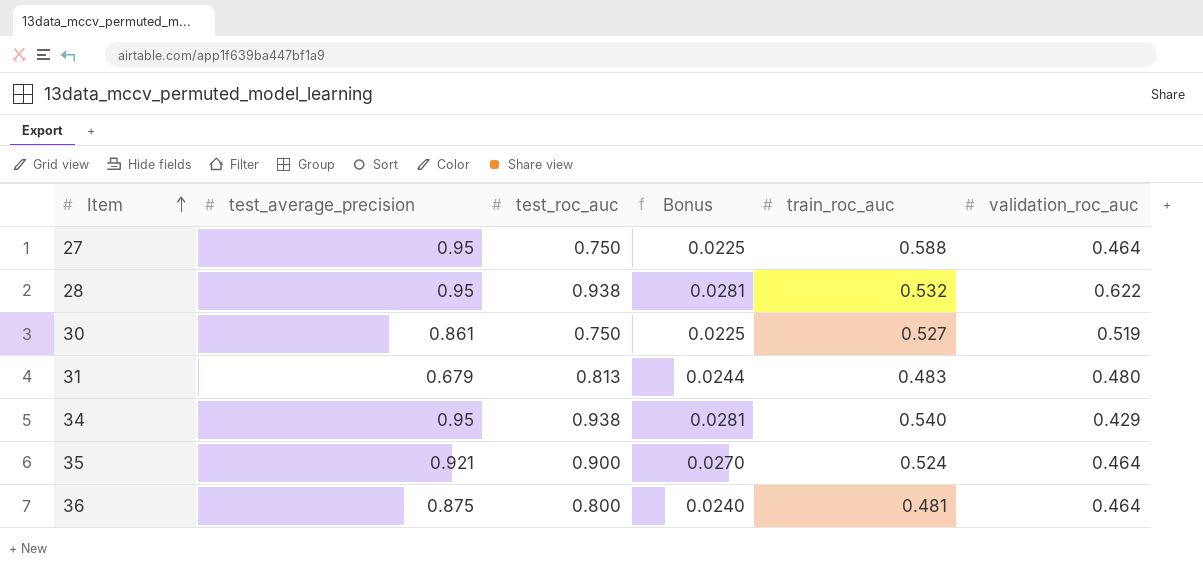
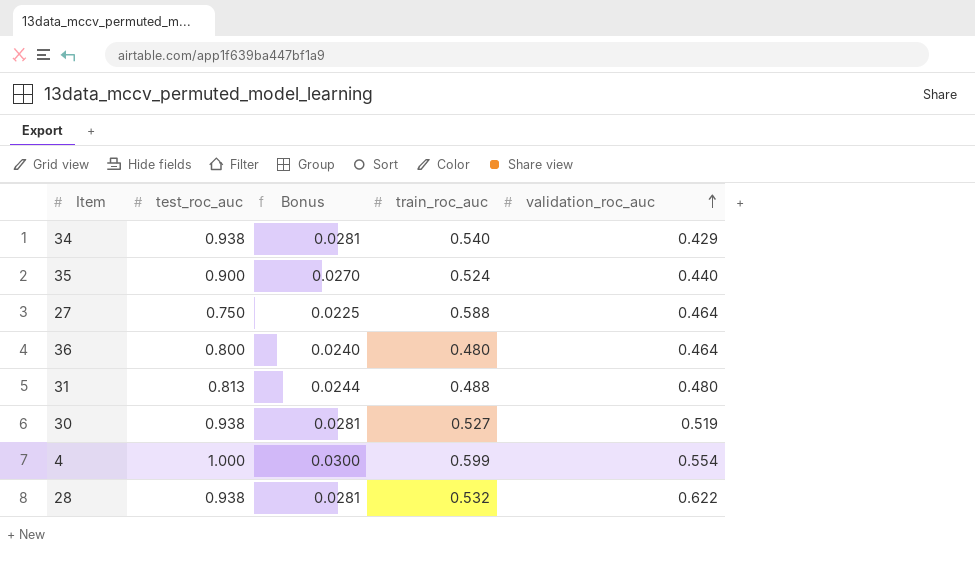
row order: Item ascending -> validation_roc_auc ascending
column test_average_precision | position: 2 -> none
35 | validation_roc_auc: 0.464 -> 0.440
36 | train_roc_auc: 0.481 -> 0.480
31 | train_roc_auc: 0.483 -> 0.488
30 | test_roc_auc: 0.750 -> 0.938
30 | Bonus: 0.0225 -> 0.0281
row 4: none -> 1.000 | 0.0300 | 0.599 | 0.554

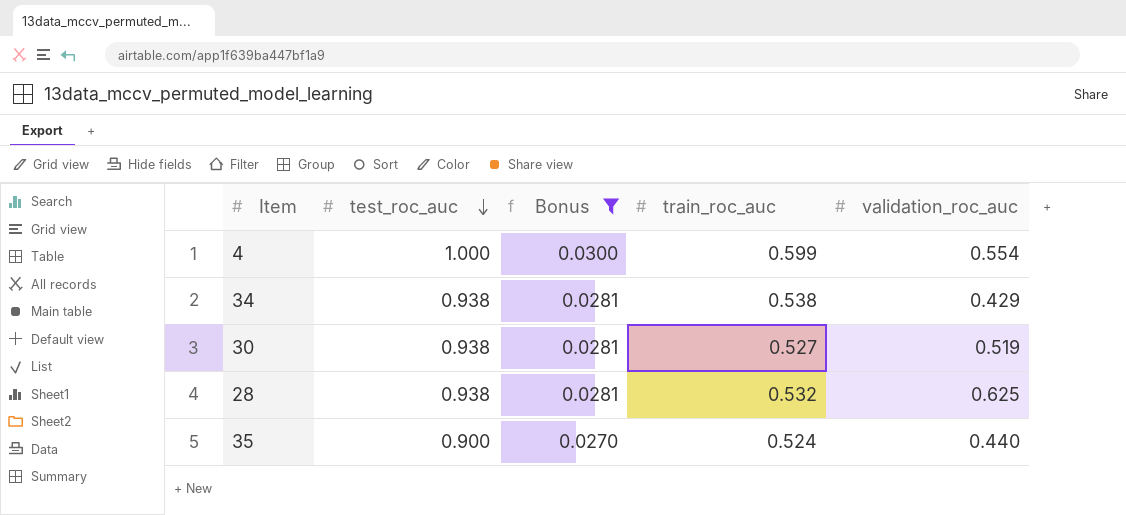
filter: none -> Bonus >= 0.0270
row order: validation_roc_auc ascending -> test_roc_auc descending
34 | train_roc_auc: 0.540 -> 0.538
28 | validation_roc_auc: 0.622 -> 0.625

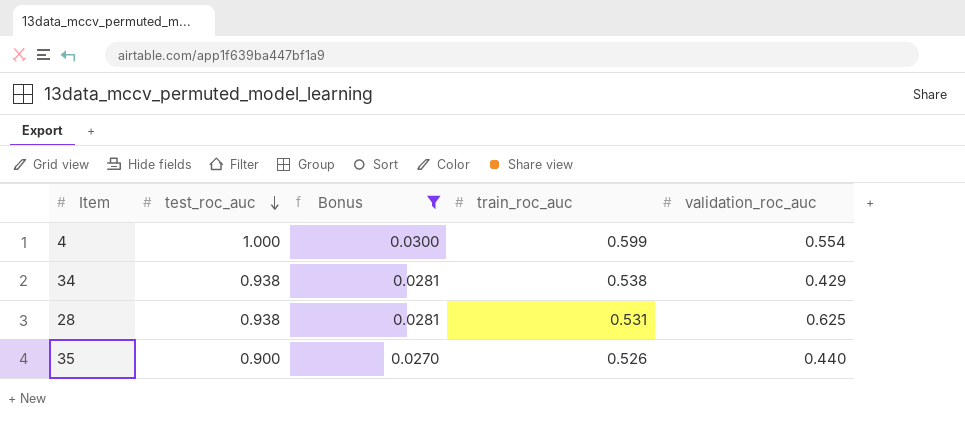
row 30: 0.938 | 0.0281 | 0.527 | 0.519 -> none
28 | train_roc_auc: 0.532 -> 0.531
35 | train_roc_auc: 0.524 -> 0.526

